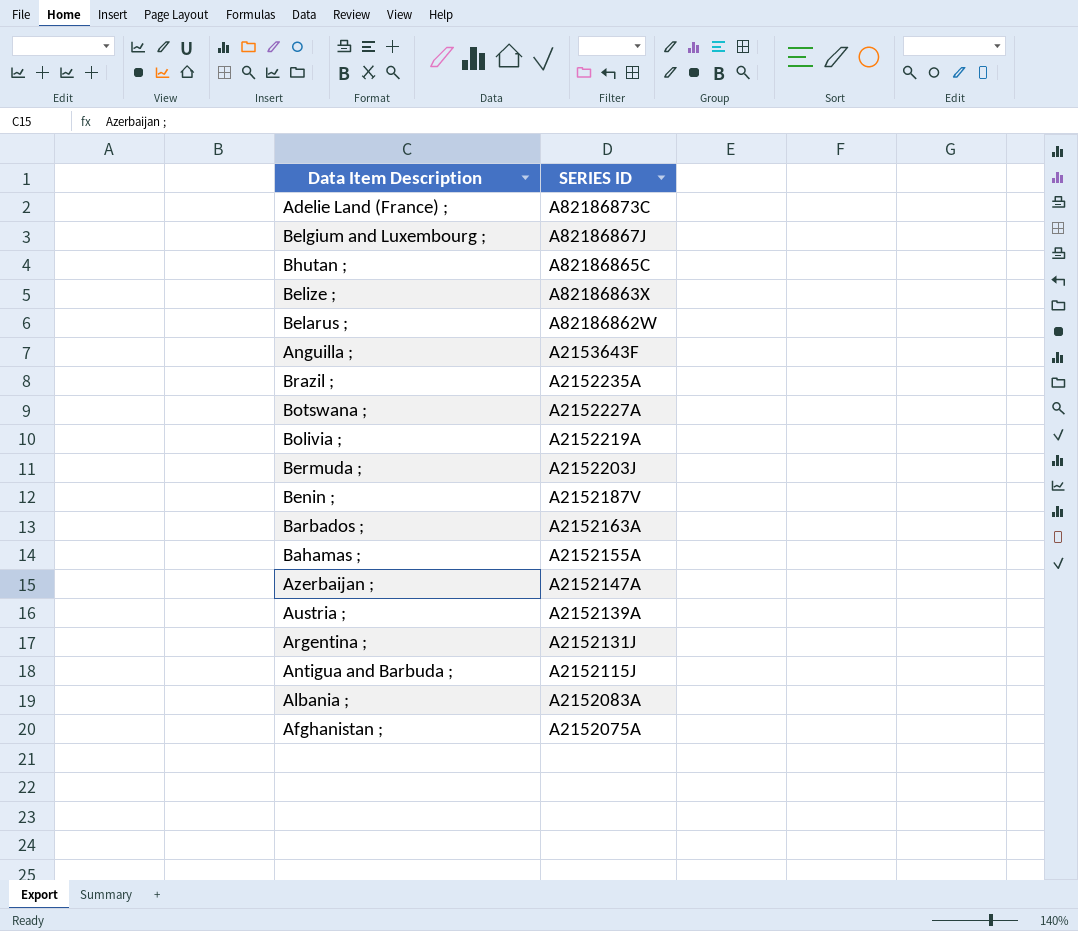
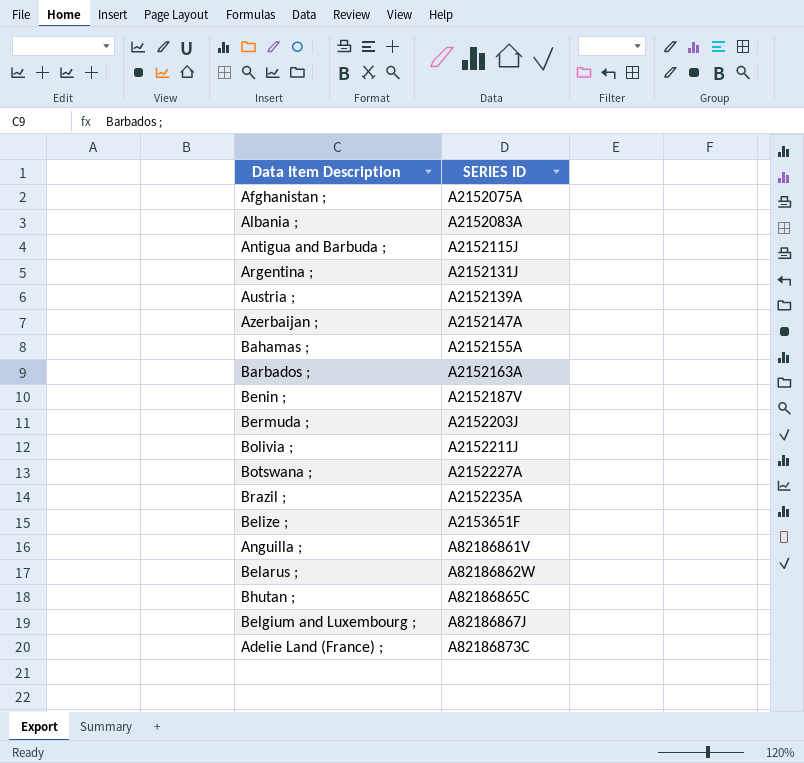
row order: SERIES ID descending -> SERIES ID ascending
Bolivia ; | SERIES ID: A2152219A -> A2152211J
Belize ; | SERIES ID: A82186863X -> A2153651F
Anguilla ; | SERIES ID: A2153643F -> A82186861V

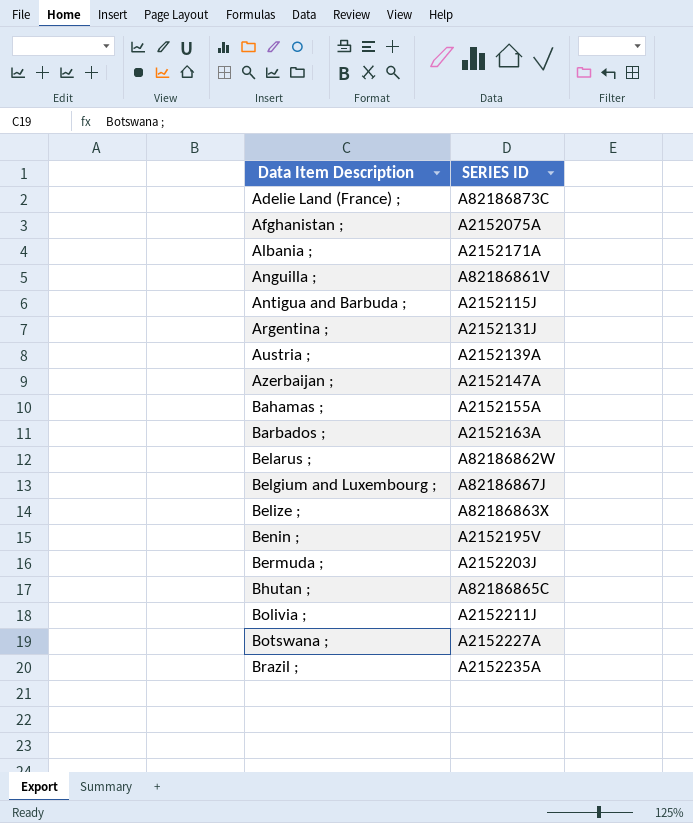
row order: SERIES ID ascending -> Data Item Description ascending
Albania ; | SERIES ID: A2152083A -> A2152171A
Belize ; | SERIES ID: A2153651F -> A82186863X
Benin ; | SERIES ID: A2152187V -> A2152195V

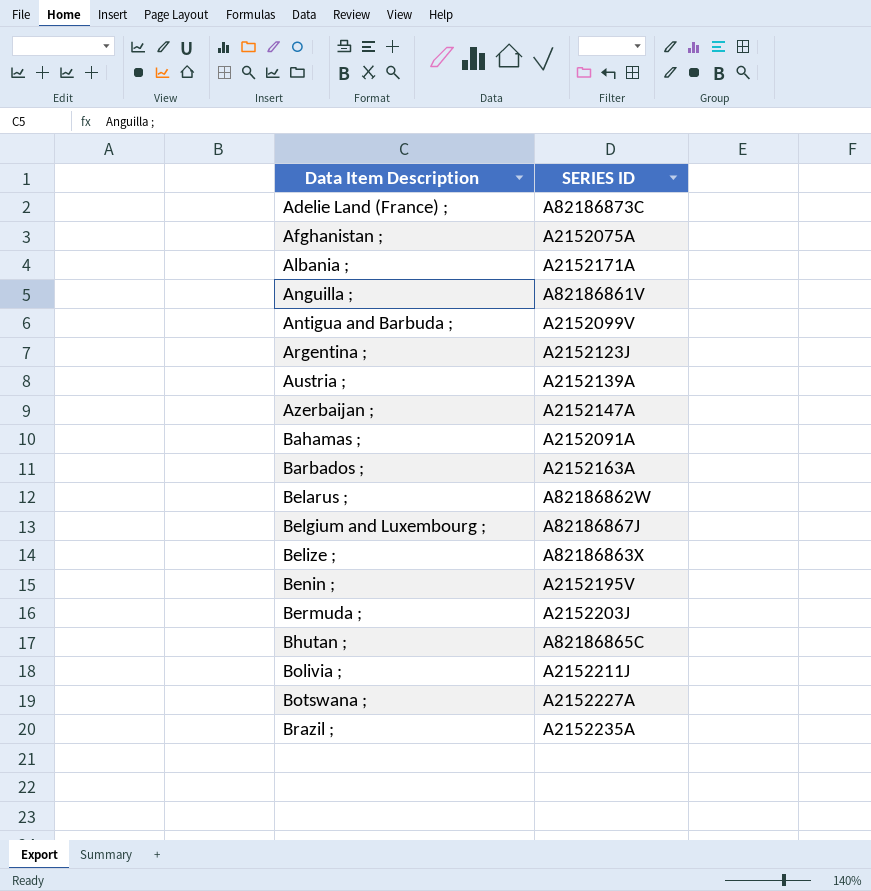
Antigua and Barbuda ; | SERIES ID: A2152115J -> A2152099V
Argentina ; | SERIES ID: A2152131J -> A2152123J
Bahamas ; | SERIES ID: A2152155A -> A2152091A

